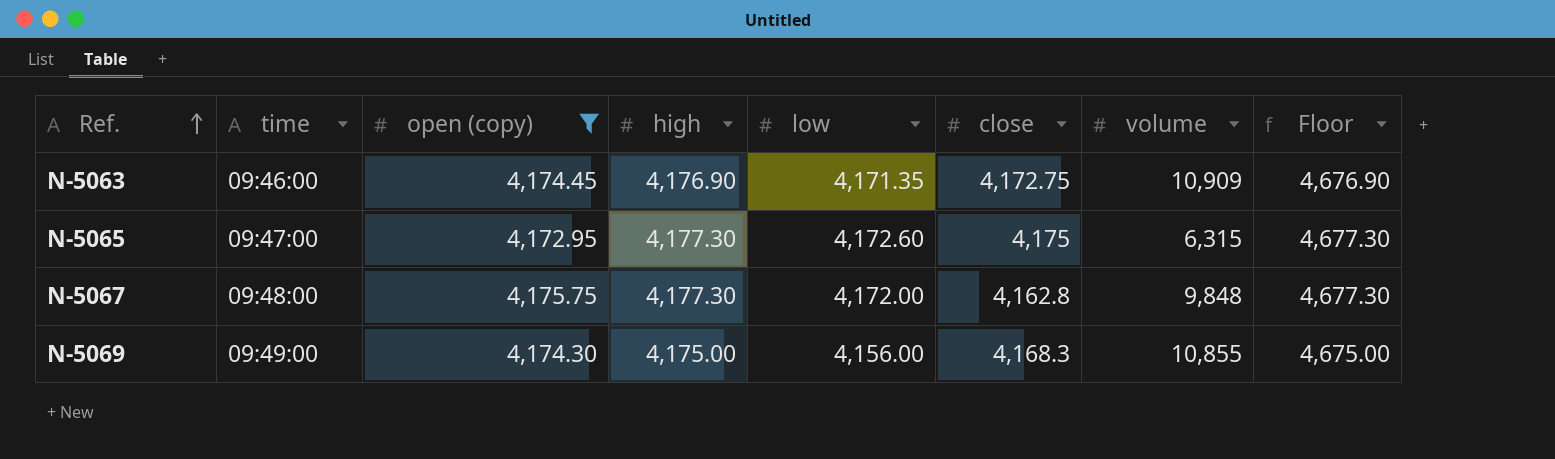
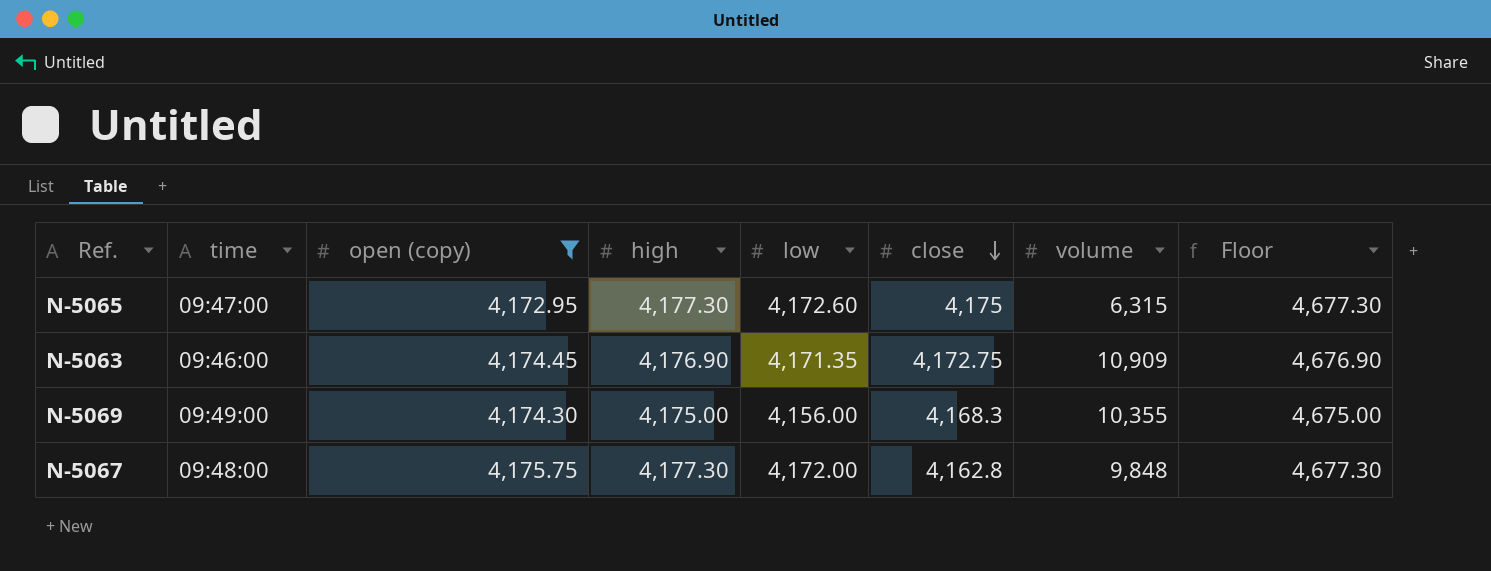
row order: Ref. ascending -> close descending
N-5069 | volume: 10,855 -> 10,355

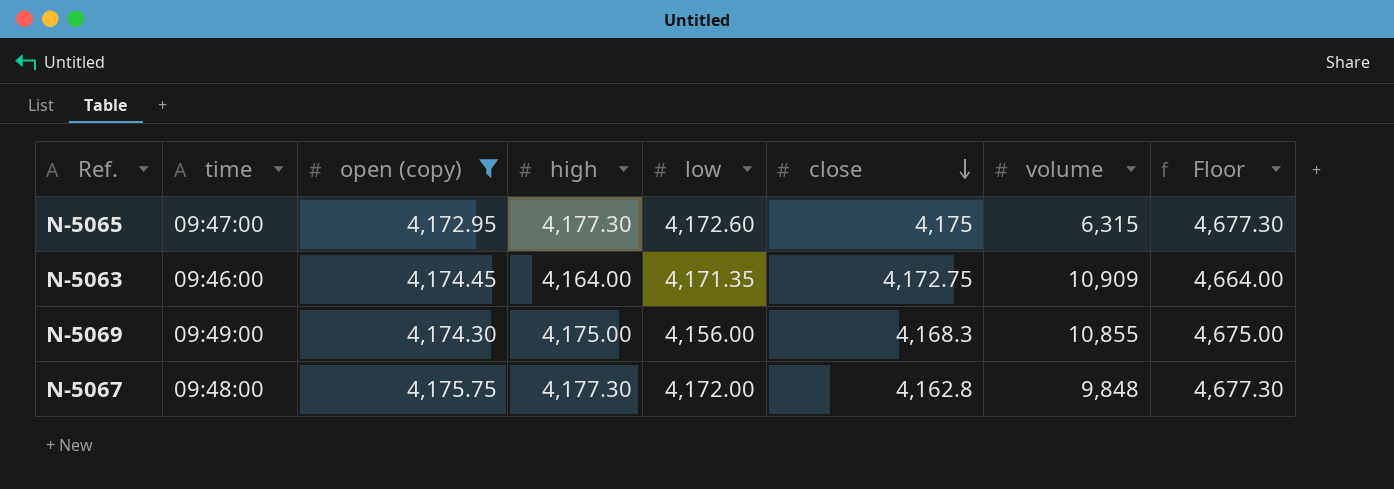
N-5063 | high: 4,176.90 -> 4,164.00
N-5063 | Floor: 4,676.90 -> 4,664.00
N-5069 | volume: 10,355 -> 10,855

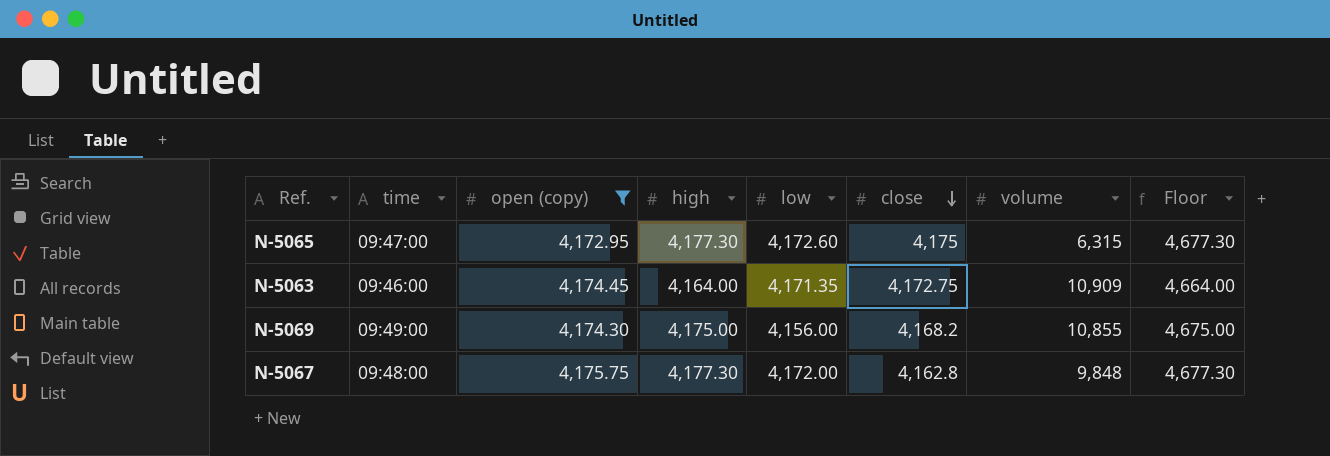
N-5069 | close: 4,168.3 -> 4,168.2

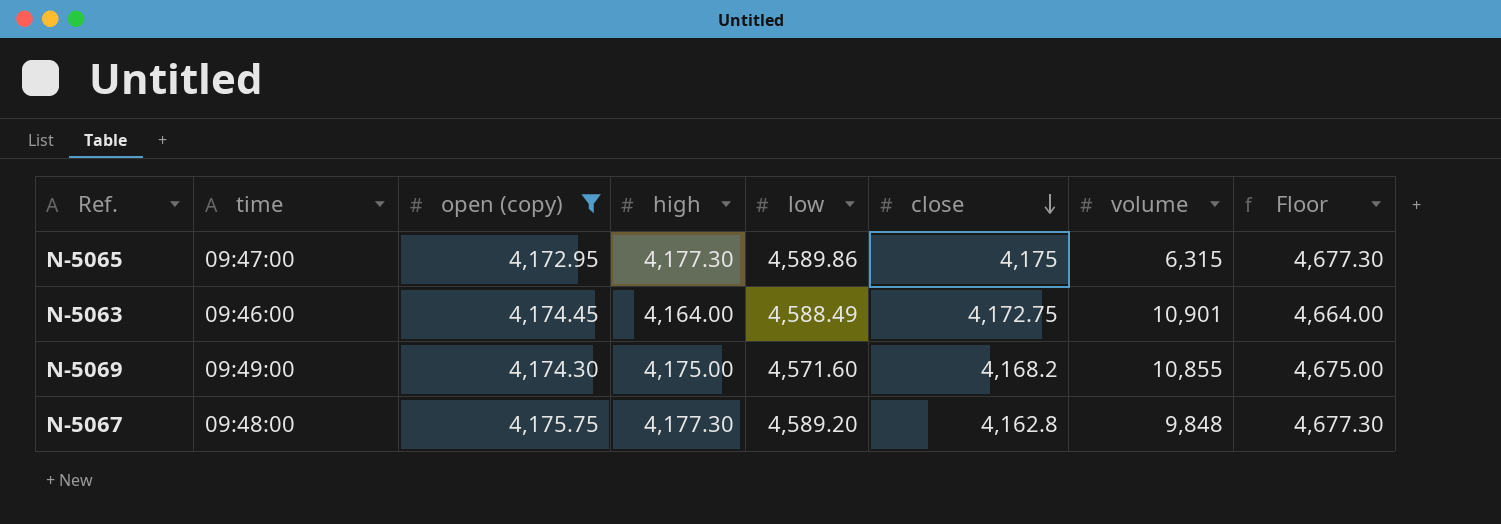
N-5065 | low: 4,172.60 -> 4,589.86
N-5063 | low: 4,171.35 -> 4,588.49
N-5063 | volume: 10,909 -> 10,901
N-5069 | low: 4,156.00 -> 4,571.60
N-5067 | low: 4,172.00 -> 4,589.20

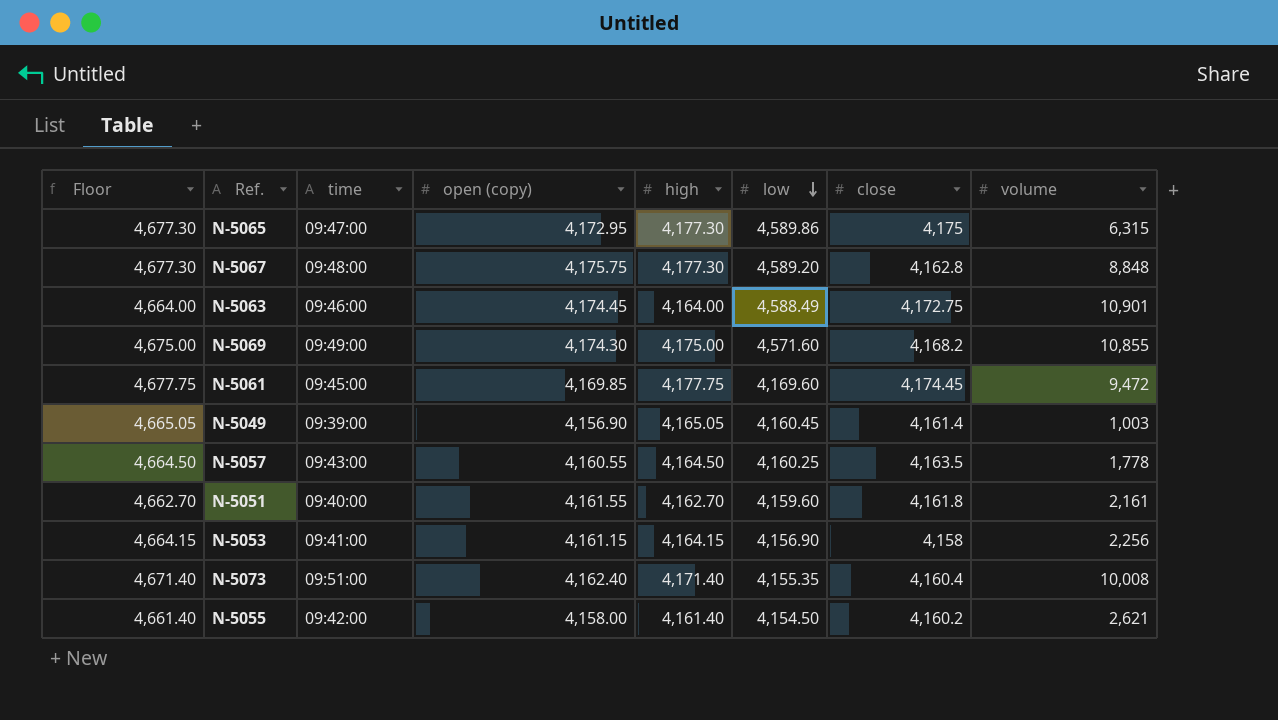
filter: open (copy) >= 4,172.95 -> none
row order: close descending -> low descending
column Floor | position: 8 -> 1
N-5067 | volume: 9,848 -> 8,848

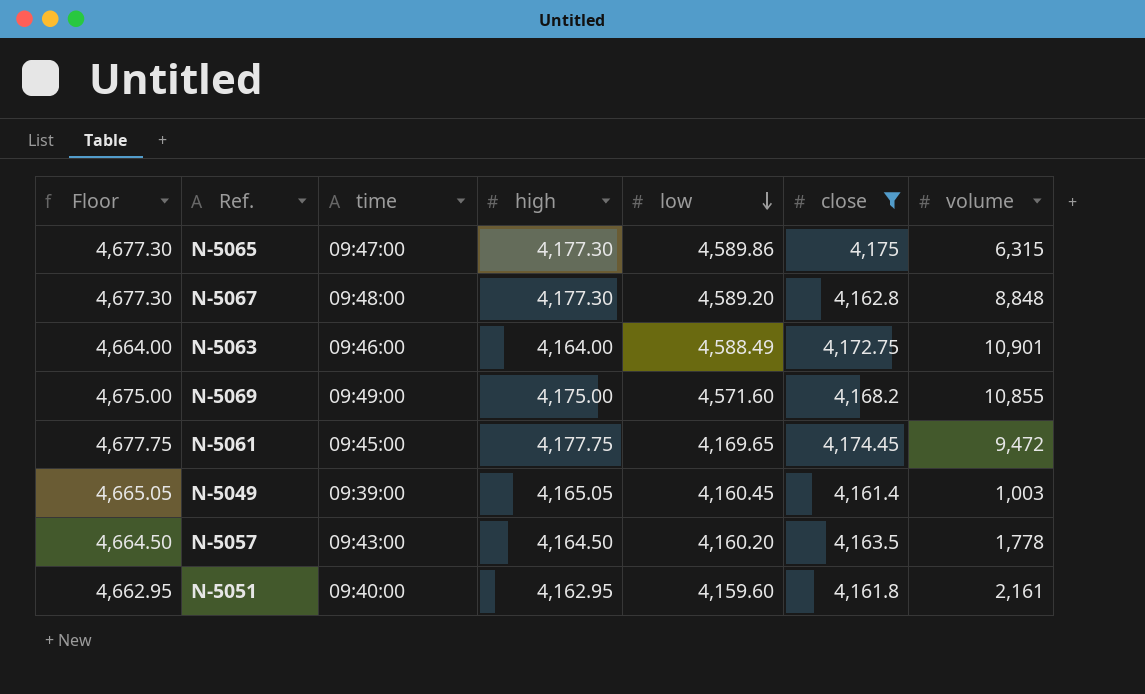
filter: none -> close >= 4,161.4
column open (copy) | position: 4 -> none
N-5061 | low: 4,169.60 -> 4,169.65
N-5057 | low: 4,160.25 -> 4,160.20
N-5051 | Floor: 4,662.70 -> 4,662.95
N-5051 | high: 4,162.70 -> 4,162.95

